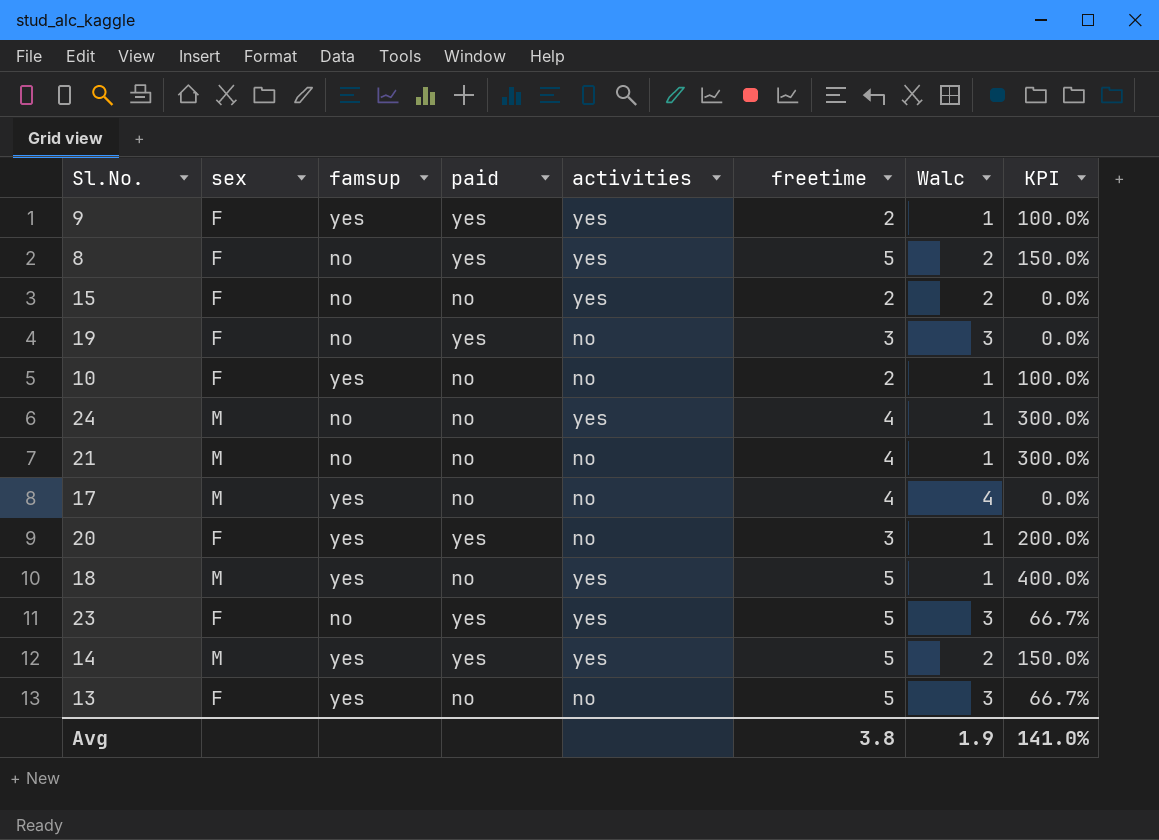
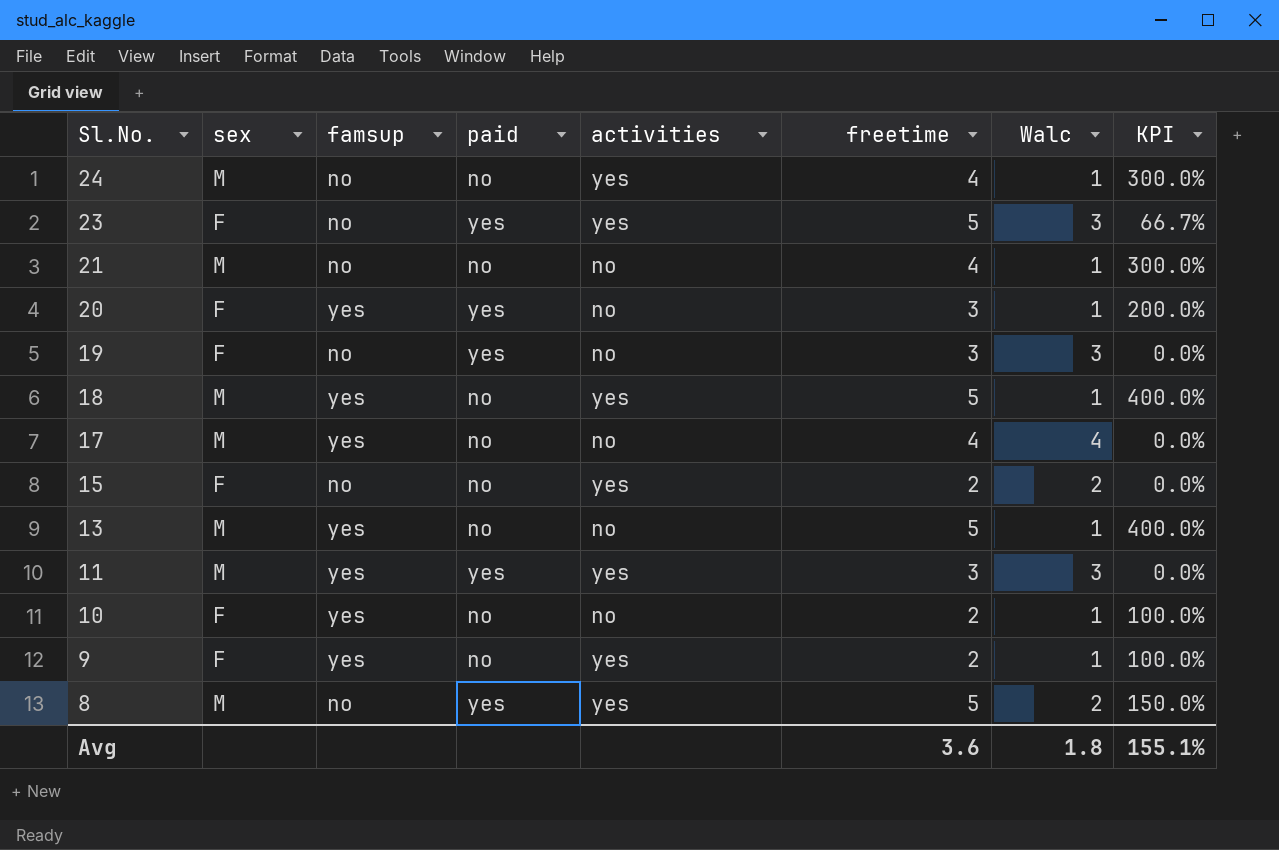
row order: none -> Sl.No. descending
row 14: M | yes | yes | yes | 5 | 2 | 150.0% -> none
13 | sex: F -> M
13 | Walc: 3 -> 1
13 | KPI: 66.7% -> 400.0%
row 11: none -> M | yes | yes | yes | 3 | 3 | 0.0%
9 | paid: yes -> no
8 | sex: F -> M
Avg | freetime: 3.8 -> 3.6
Avg | Walc: 1.9 -> 1.8
Avg | KPI: 141.0% -> 155.1%

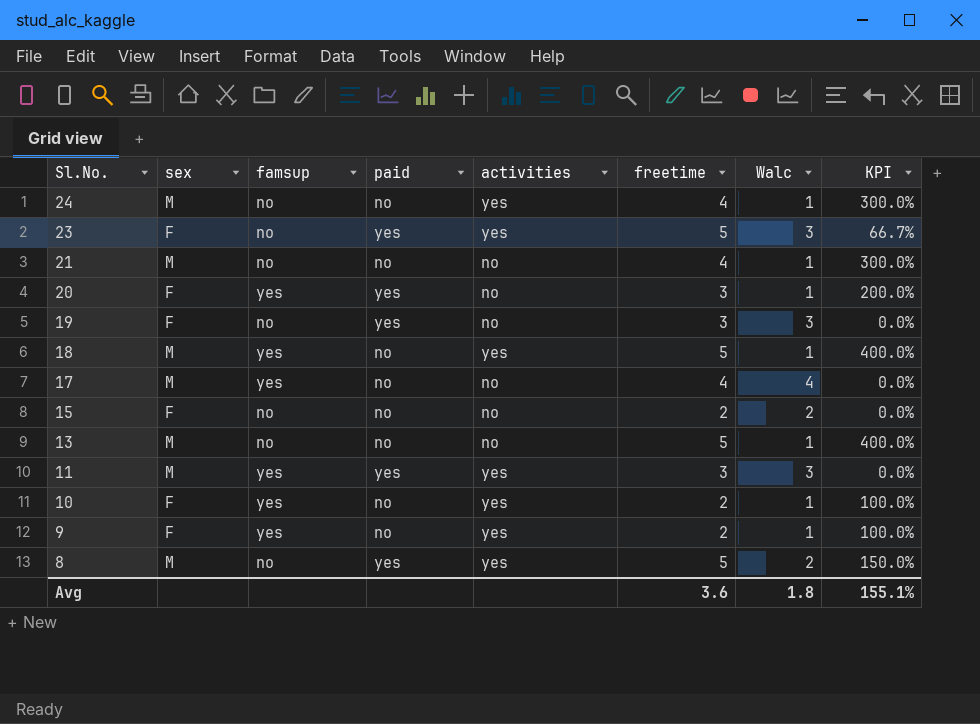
15 | activities: yes -> no
13 | famsup: yes -> no
10 | activities: no -> yes

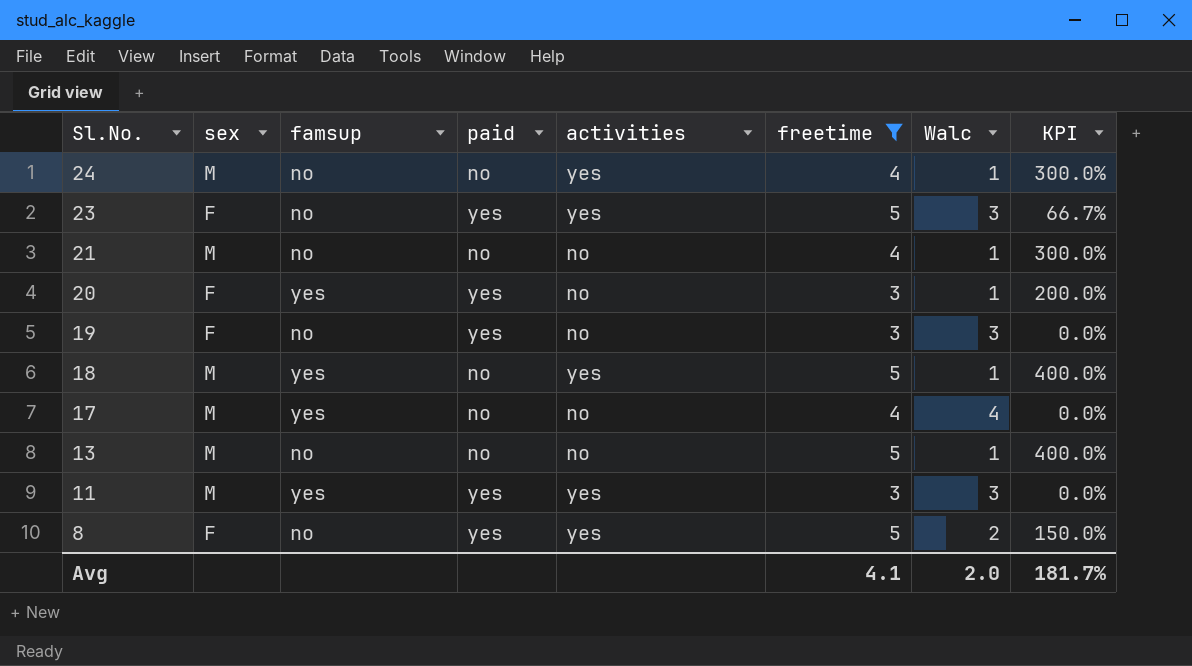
filter: none -> freetime != 2
8 | sex: M -> F
Avg | freetime: 3.6 -> 4.1
Avg | Walc: 1.8 -> 2.0
Avg | KPI: 155.1% -> 181.7%

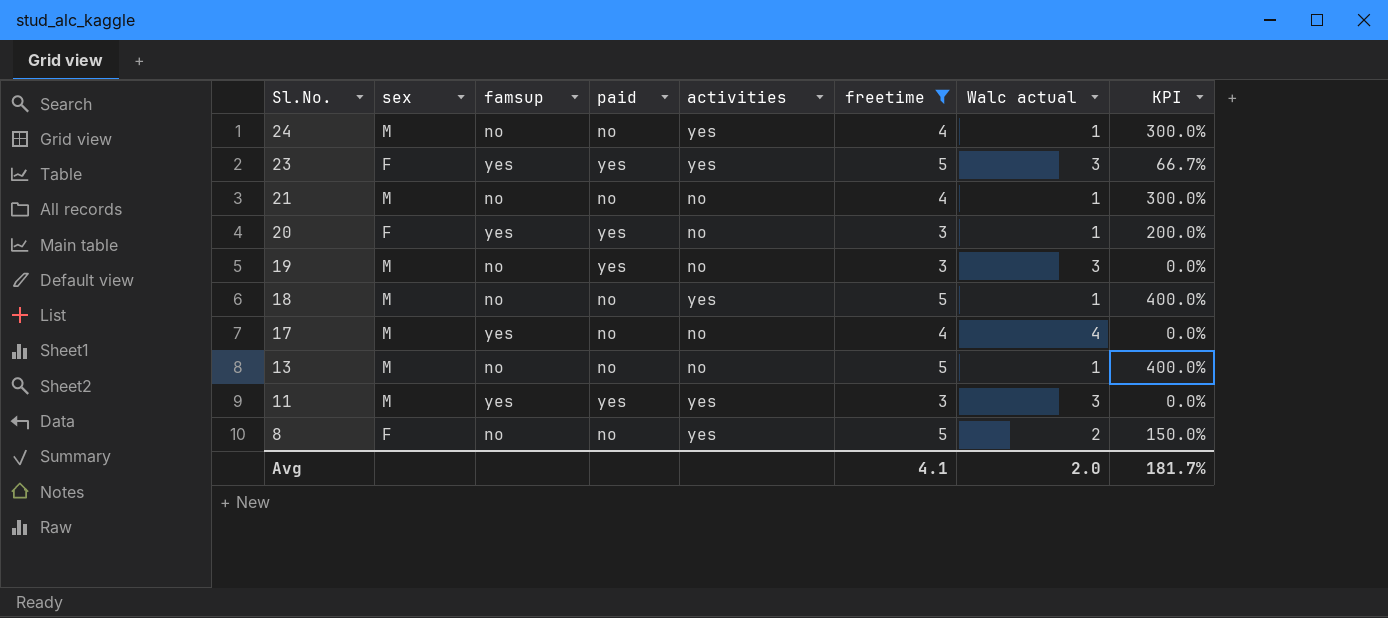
column name: Walc -> Walc actual
23 | famsup: no -> yes
19 | sex: F -> M
18 | famsup: yes -> no
8 | paid: yes -> no

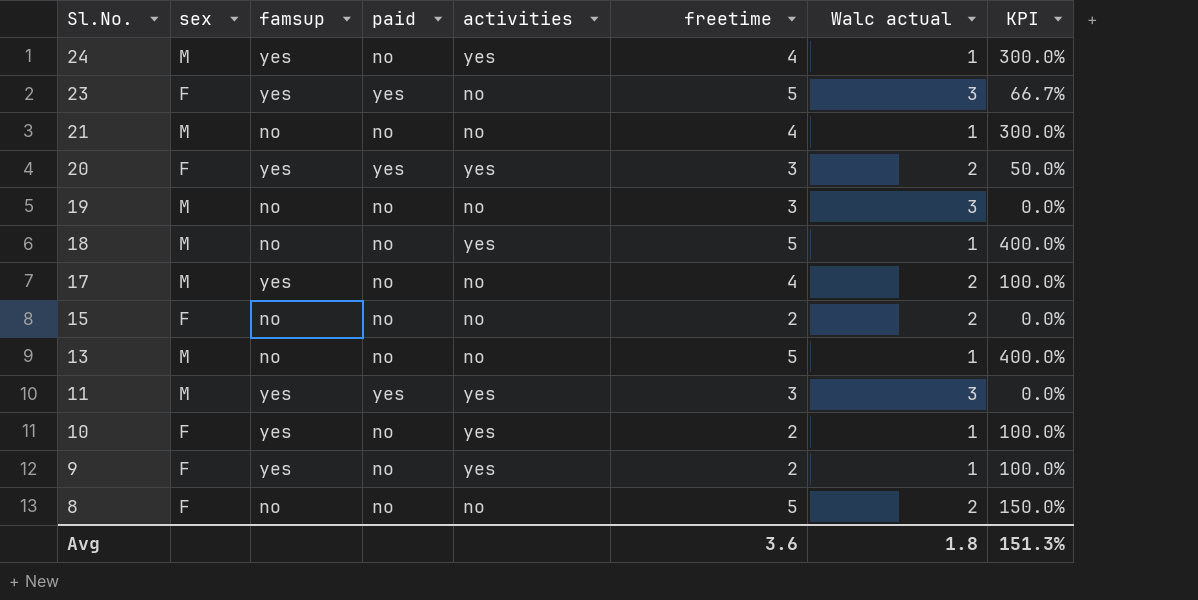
filter: freetime != 2 -> none
24 | famsup: no -> yes
23 | activities: yes -> no
20 | activities: no -> yes
20 | Walc actual: 1 -> 2
20 | KPI: 200.0% -> 50.0%
19 | paid: yes -> no
17 | Walc actual: 4 -> 2
17 | KPI: 0.0% -> 100.0%
8 | activities: yes -> no
Avg | freetime: 4.1 -> 3.6
Avg | Walc actual: 2.0 -> 1.8
Avg | KPI: 181.7% -> 151.3%

